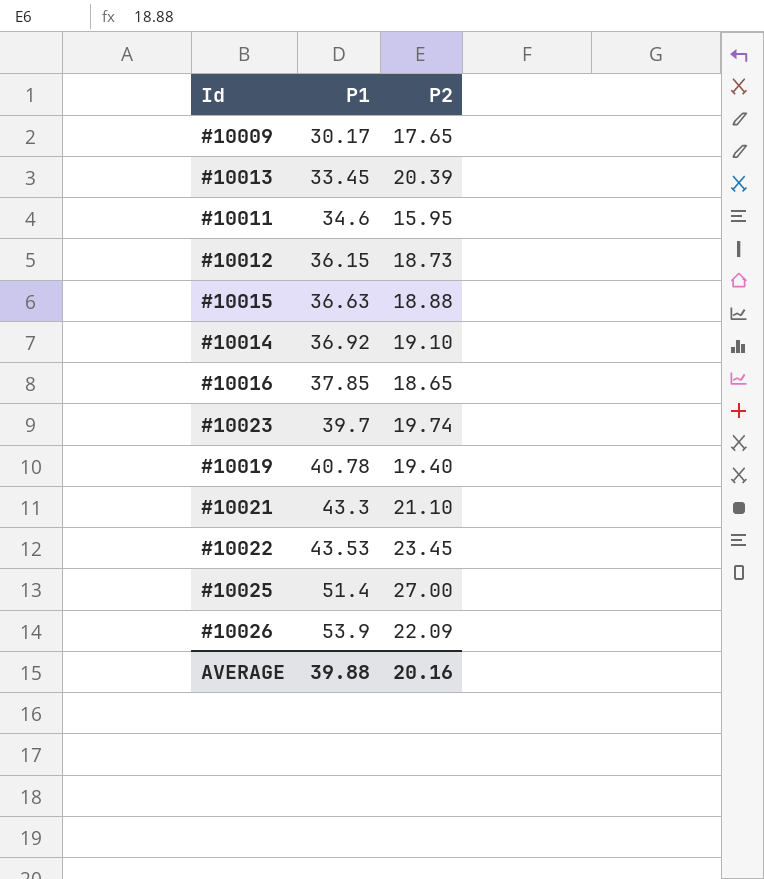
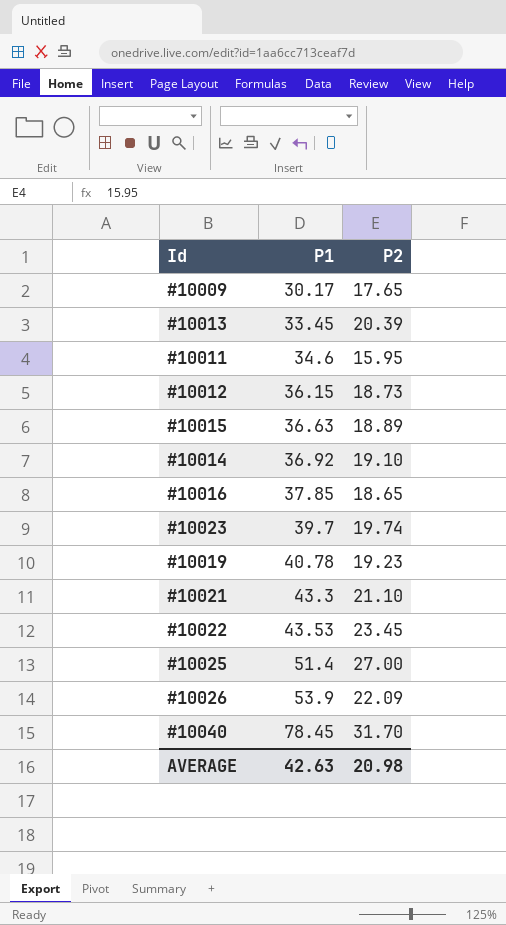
#10015 | P2: 18.88 -> 18.89
#10019 | P2: 19.40 -> 19.23
row #10040: none -> 78.45 | 31.70
AVERAGE | P1: 39.88 -> 42.63
AVERAGE | P2: 20.16 -> 20.98

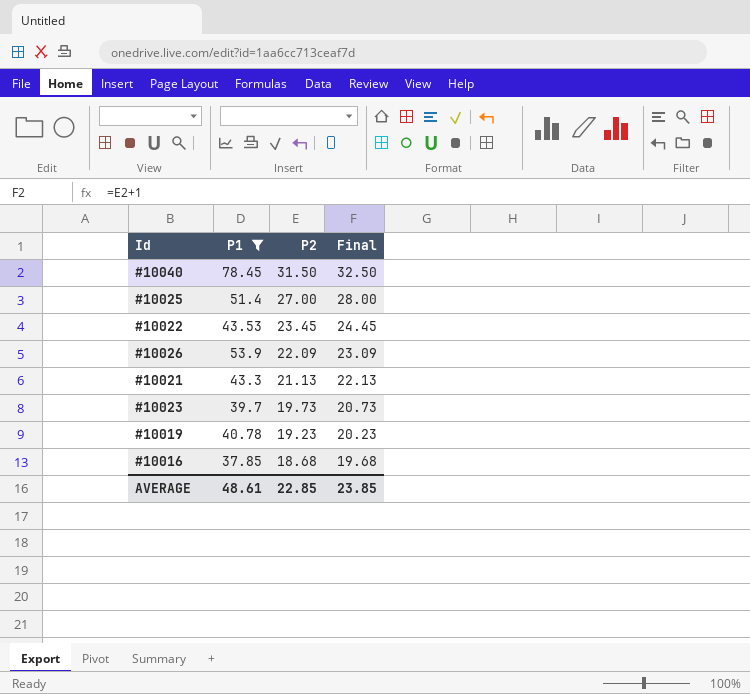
filter: none -> P1 >= 37.85
row order: P1 ascending -> P2 descending
column Final | formula: none -> [P2] + 1
#10040 | P2: 31.70 -> 31.50
#10021 | P2: 21.10 -> 21.13
#10023 | P2: 19.74 -> 19.73
#10016 | P2: 18.65 -> 18.68
AVERAGE | P1: 42.63 -> 48.61
AVERAGE | P2: 20.98 -> 22.85

